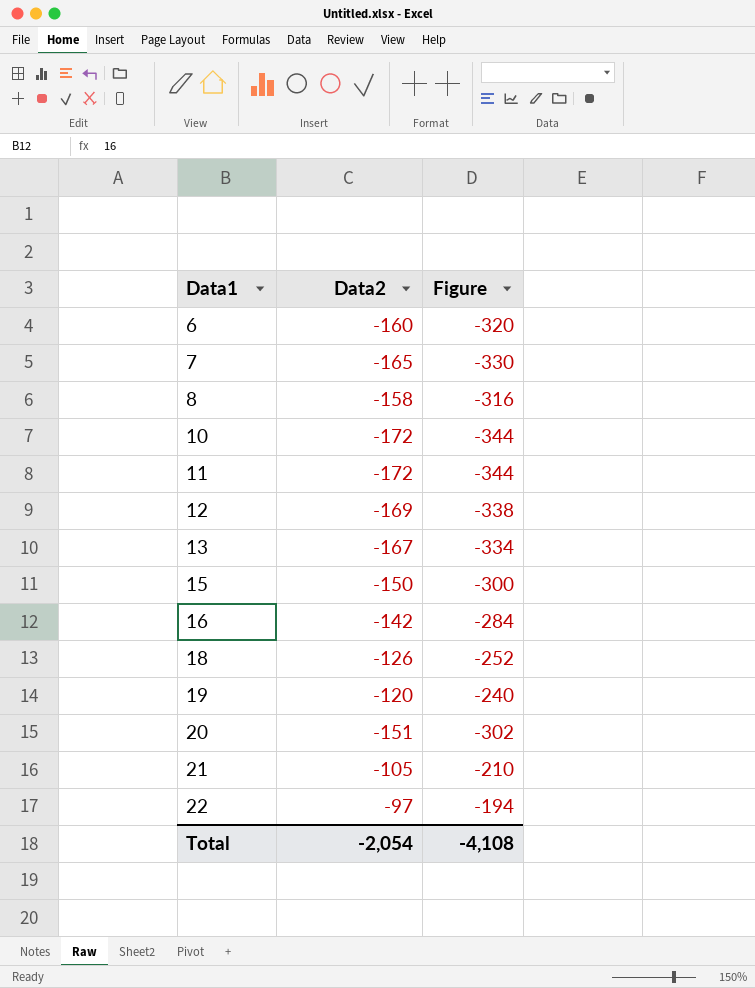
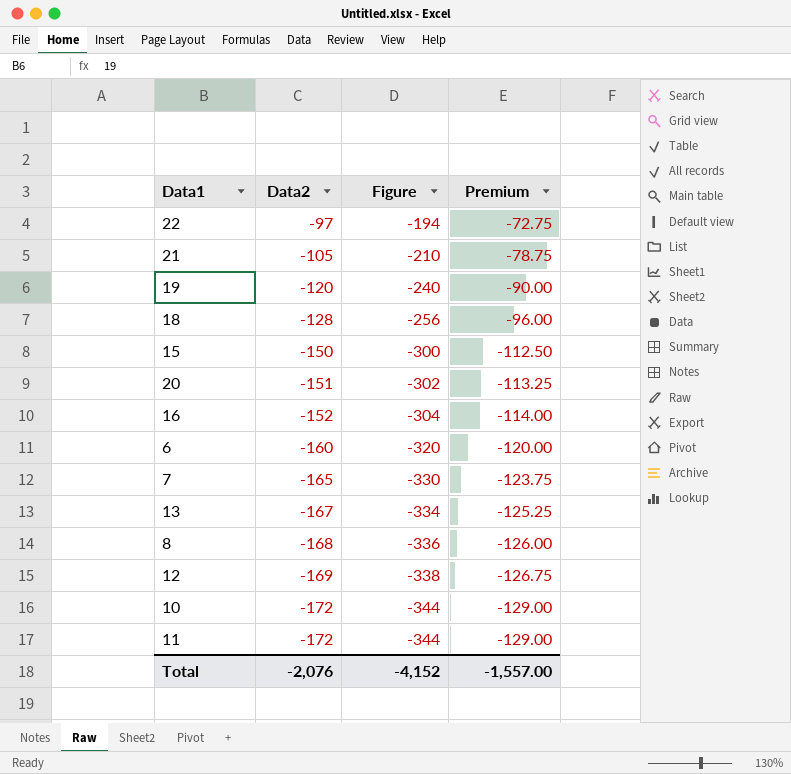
row order: Data1 ascending -> Data2 descending
column Premium | formula: none -> [Data2] * 0.75
18 | Data2: -126 -> -128
18 | Figure: -252 -> -256
16 | Data2: -142 -> -152
16 | Figure: -284 -> -304
8 | Data2: -158 -> -168
8 | Figure: -316 -> -336
Total | Data2: -2,054 -> -2,076
Total | Figure: -4,108 -> -4,152

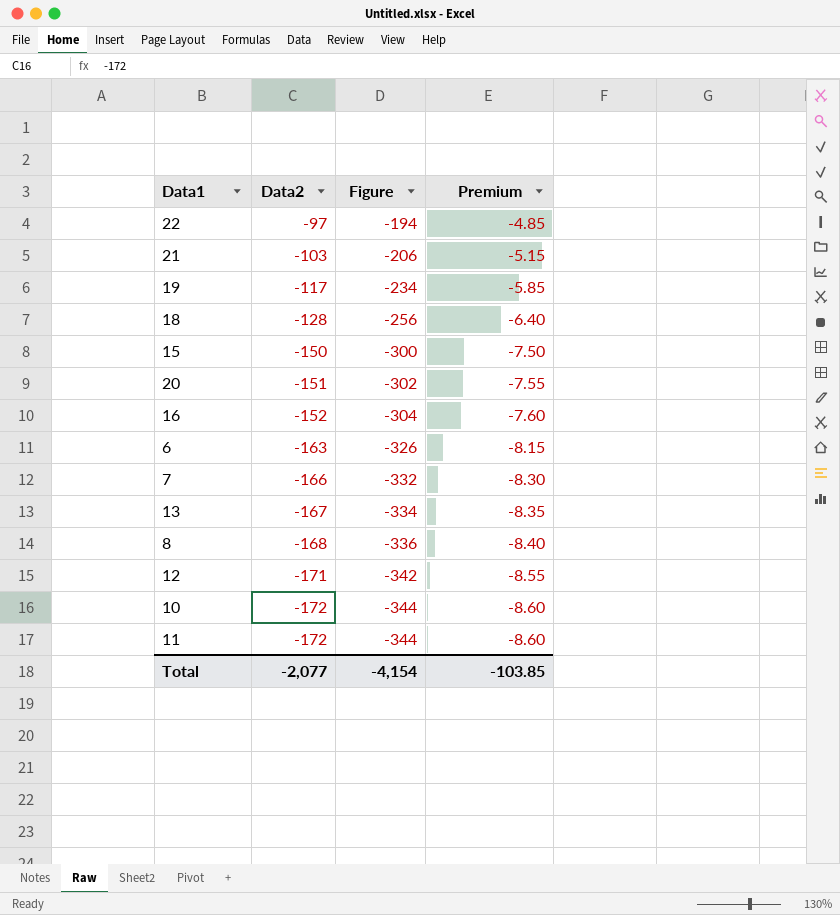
column Premium | formula: [Data2] * 0.75 -> [Data2] * 0.05
21 | Data2: -105 -> -103
21 | Figure: -210 -> -206
19 | Data2: -120 -> -117
19 | Figure: -240 -> -234
6 | Data2: -160 -> -163
6 | Figure: -320 -> -326
7 | Data2: -165 -> -166
7 | Figure: -330 -> -332
12 | Data2: -169 -> -171
12 | Figure: -338 -> -342
Total | Data2: -2,076 -> -2,077
Total | Figure: -4,152 -> -4,154
Total | Premium: -1,557.00 -> -103.85

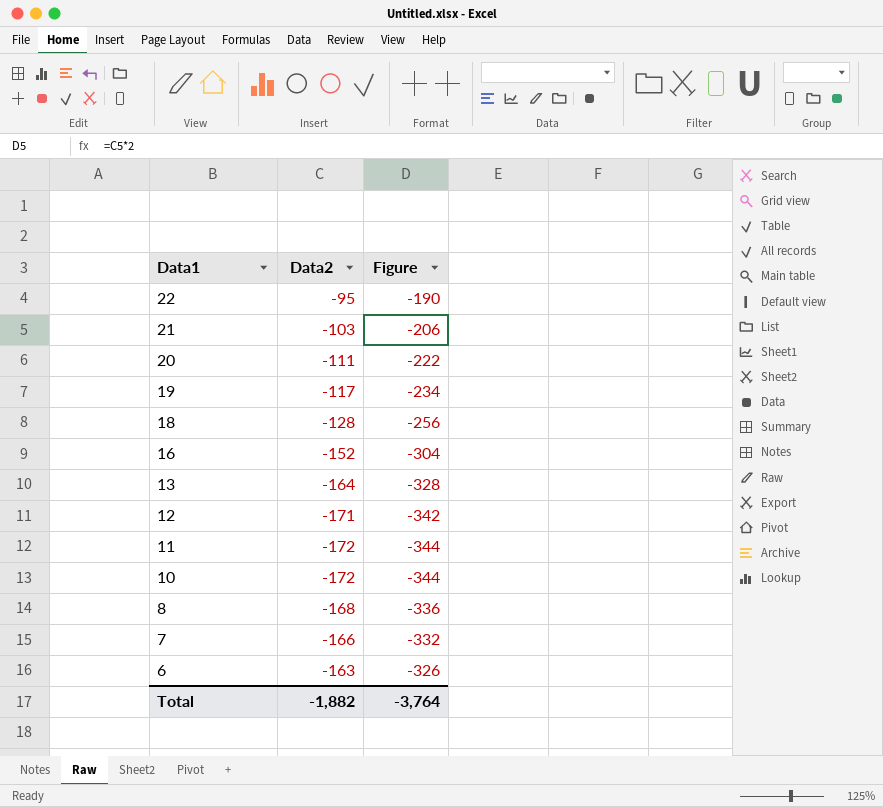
row order: Data2 descending -> Data1 descending
column Premium | formula: [Data2] * 0.05 -> none
row 15: -150 | -300 | -7.50 -> none
22 | Data2: -97 -> -95
22 | Figure: -194 -> -190
20 | Data2: -151 -> -111
20 | Figure: -302 -> -222
13 | Data2: -167 -> -164
13 | Figure: -334 -> -328
Total | Data2: -2,077 -> -1,882
Total | Figure: -4,154 -> -3,764

